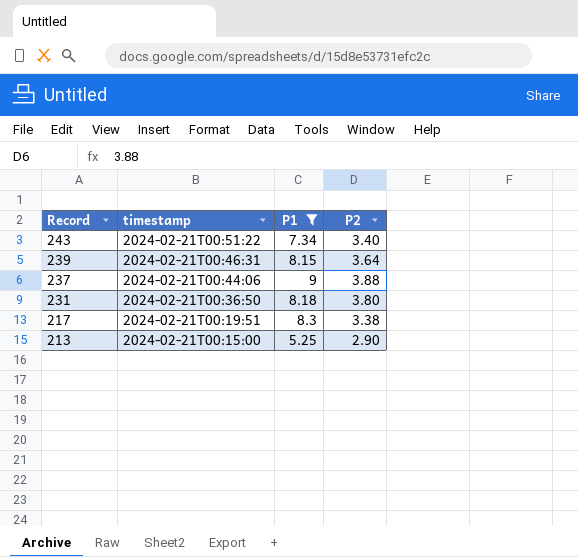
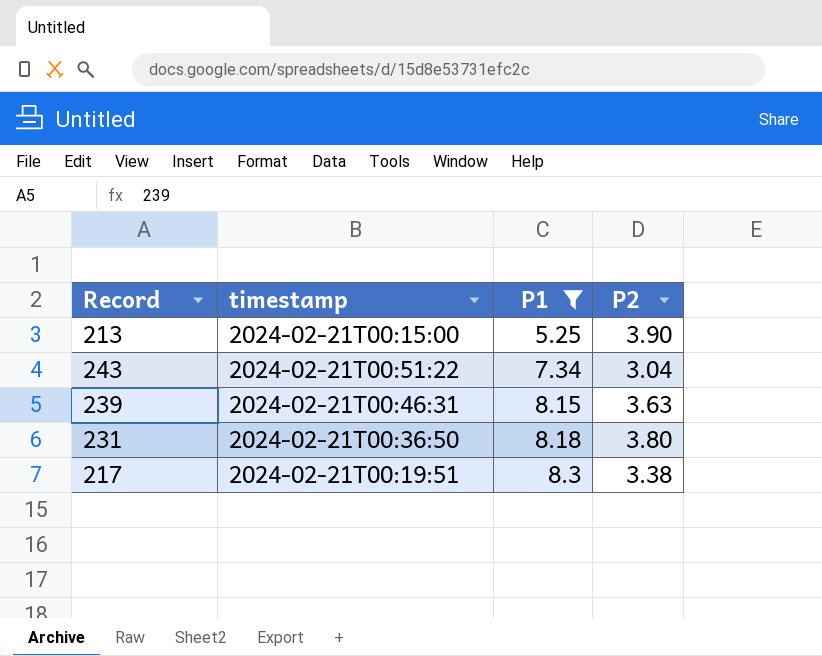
row order: Record descending -> P1 ascending
row 237: 2024-02-21T00:44:06 | 9 | 3.88 -> none
213 | P2: 2.90 -> 3.90
243 | P2: 3.40 -> 3.04
239 | P2: 3.64 -> 3.63

